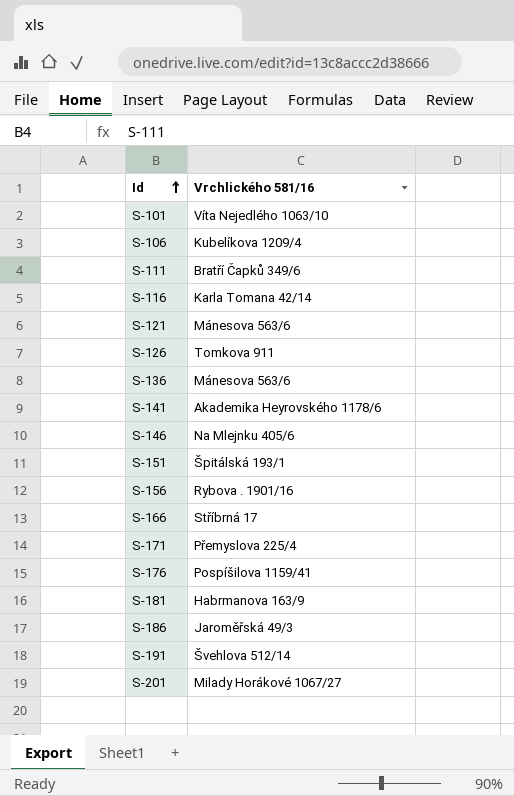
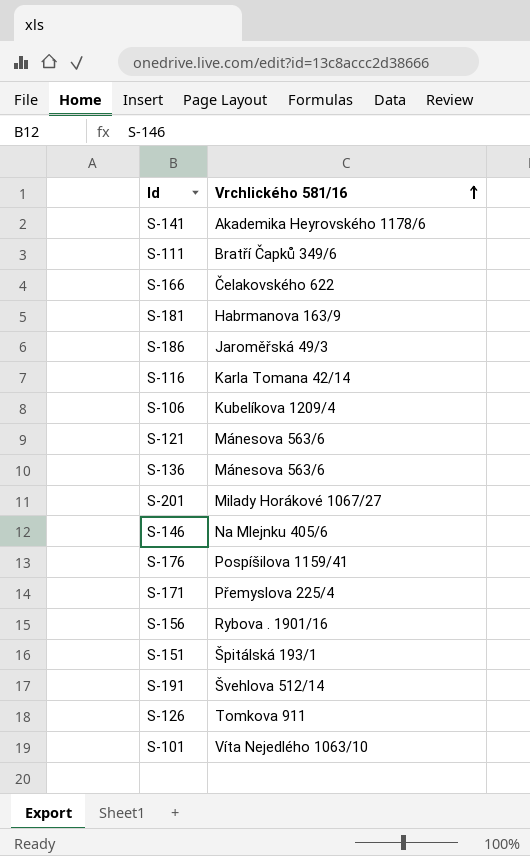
row order: Id ascending -> Vrchlického 581/16 ascending
S-166 | Vrchlického 581/16: Stříbrná 17 -> Čelakovského 622

